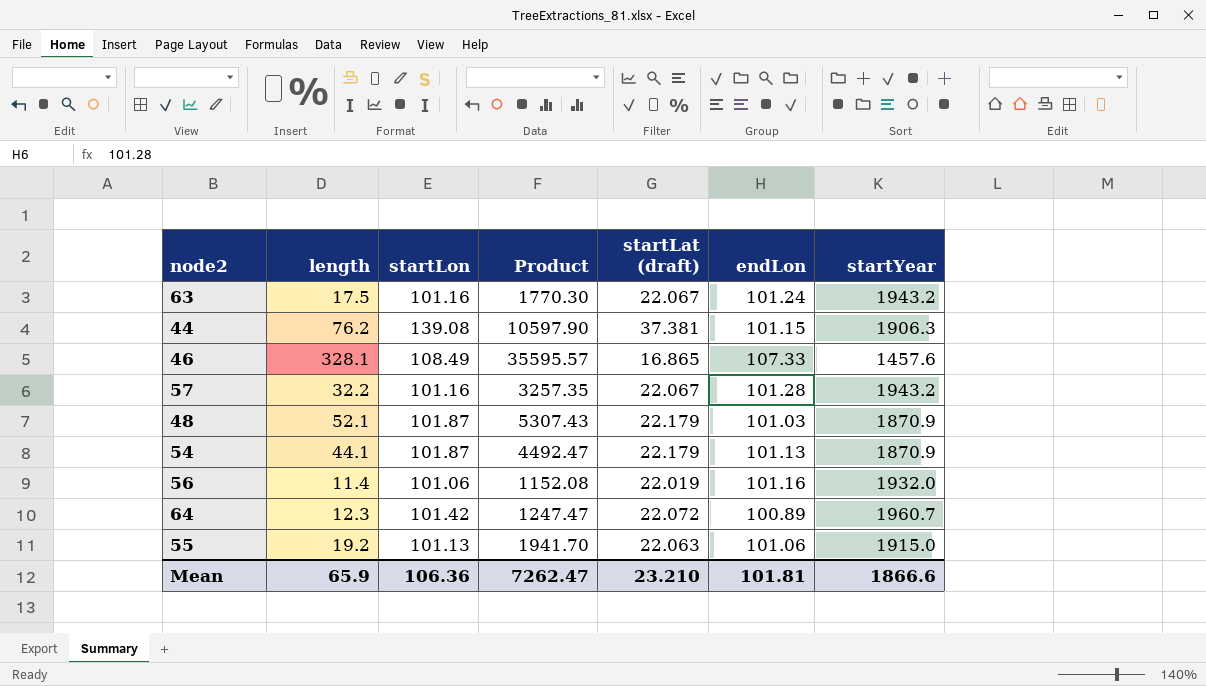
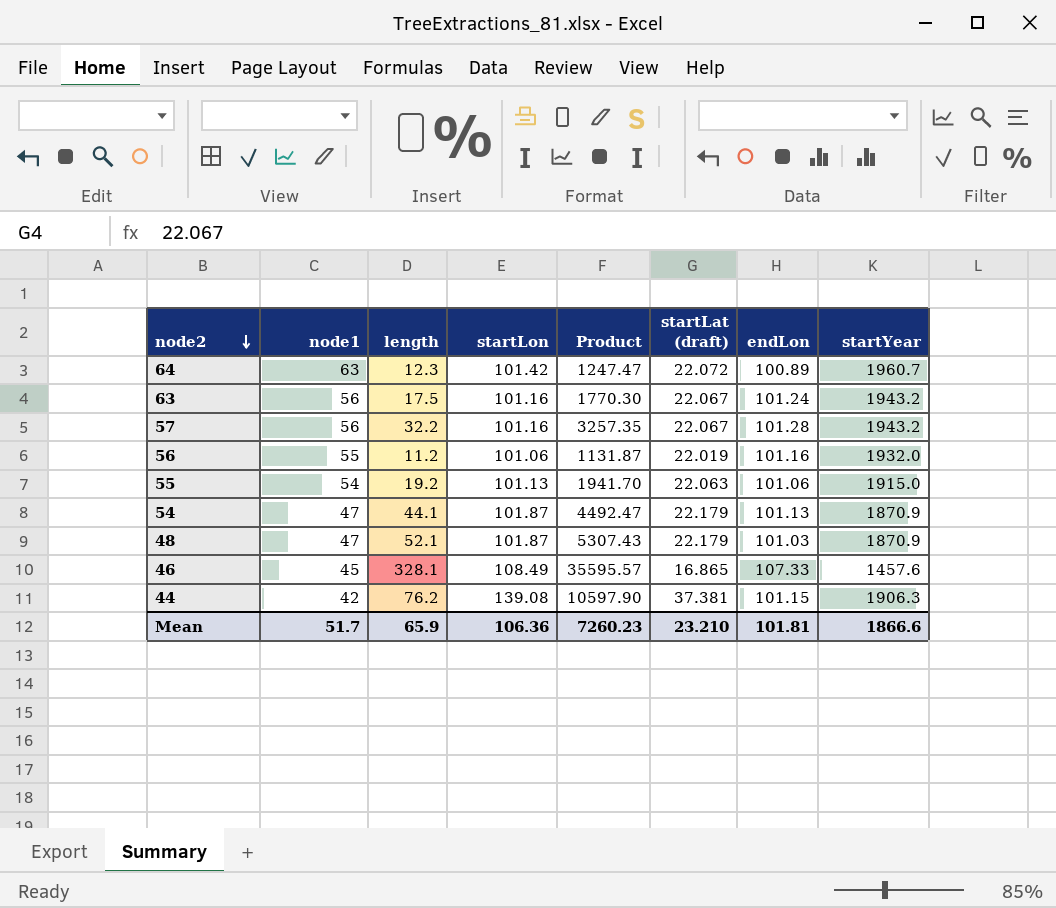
row order: none -> node2 descending
column node1 | position: none -> 2
56 | length: 11.4 -> 11.2
56 | Product: 1152.08 -> 1131.87
Mean | Product: 7262.47 -> 7260.23

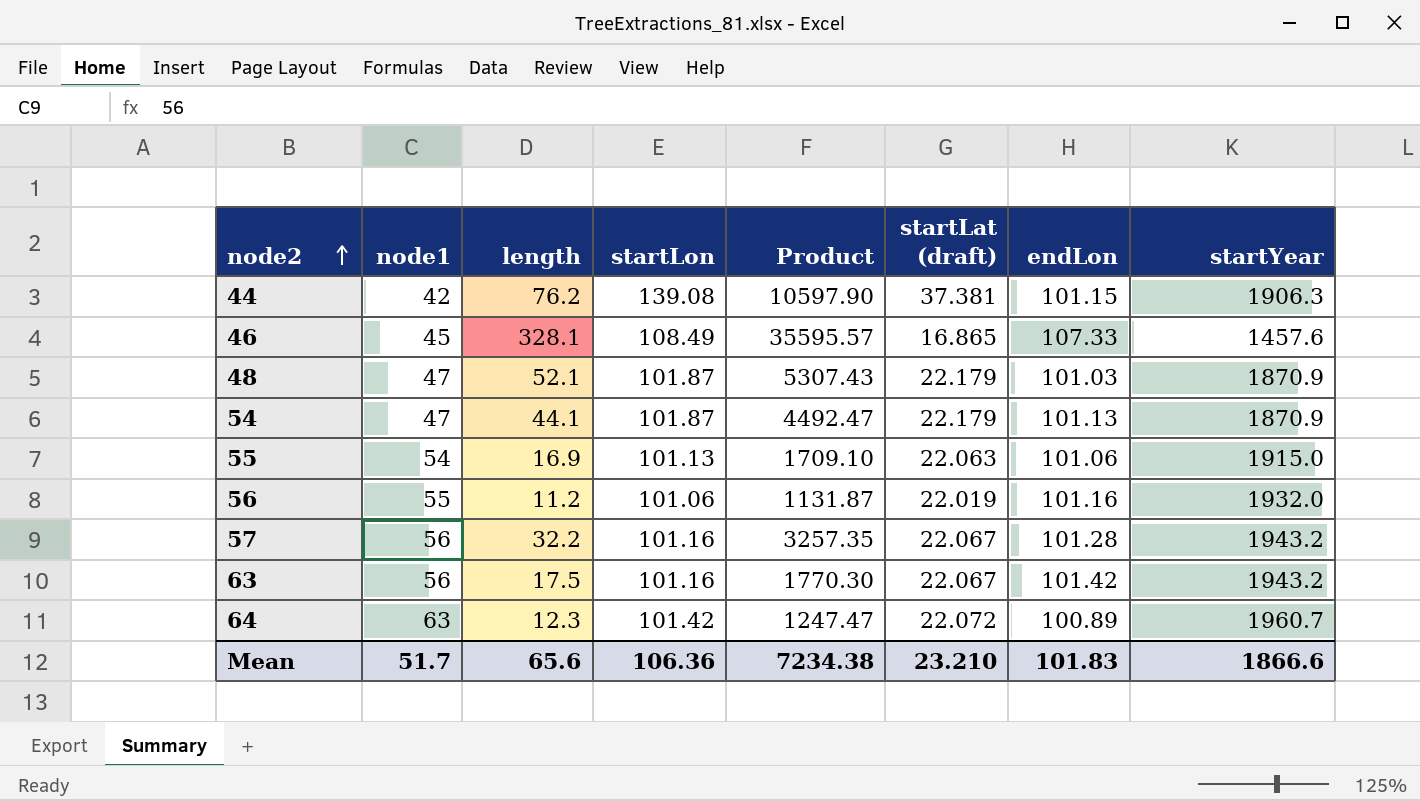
row order: node2 descending -> node2 ascending
55 | length: 19.2 -> 16.9
55 | Product: 1941.70 -> 1709.10
63 | endLon: 101.24 -> 101.42
Mean | length: 65.9 -> 65.6
Mean | Product: 7260.23 -> 7234.38
Mean | endLon: 101.81 -> 101.83

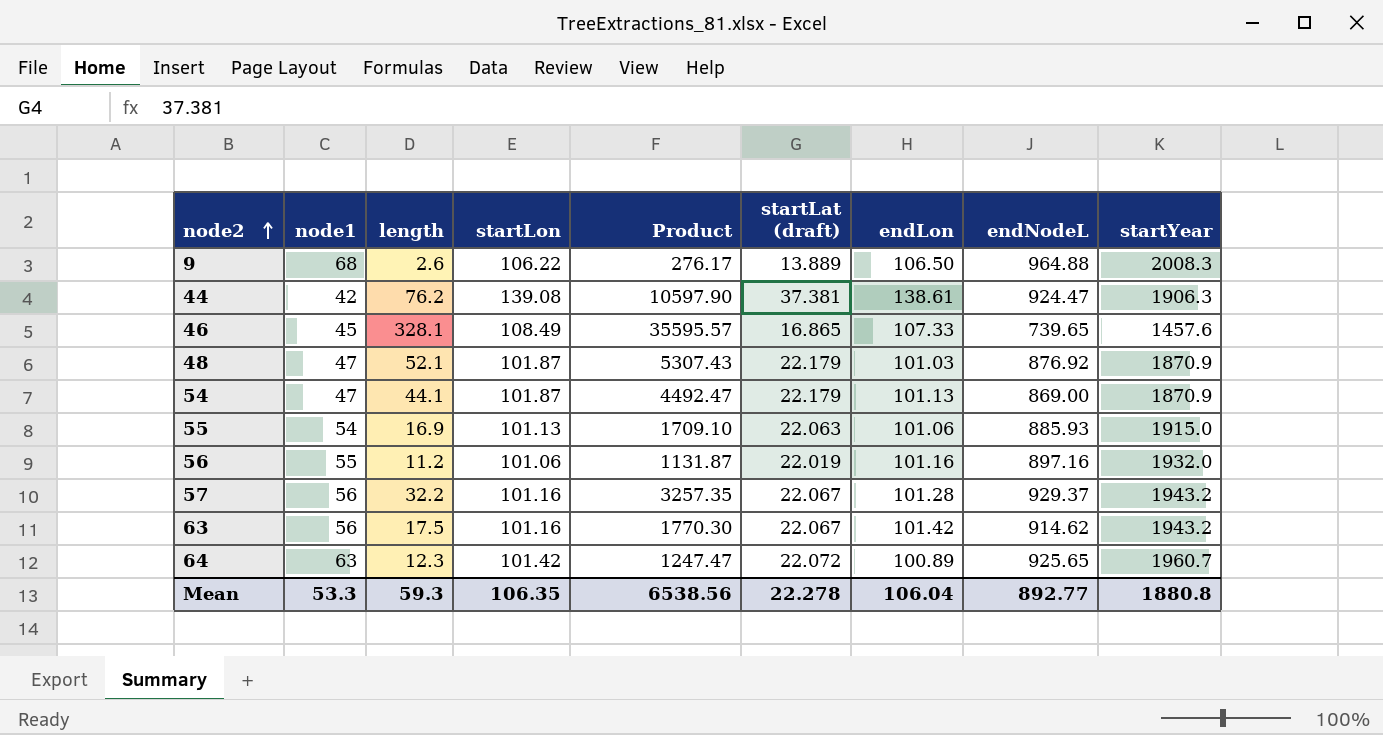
column endNodeL | position: none -> 8
row 9: none -> 68 | 2.6 | 106.22 | 276.17 | 13.889 | 106.50 | 964.88 | 2008.3
44 | endLon: 101.15 -> 138.61
Mean | node1: 51.7 -> 53.3
Mean | length: 65.6 -> 59.3
Mean | startLon: 106.36 -> 106.35
Mean | Product: 7234.38 -> 6538.56
Mean | startLat (draft): 23.210 -> 22.278
Mean | endLon: 101.83 -> 106.04
Mean | startYear: 1866.6 -> 1880.8

